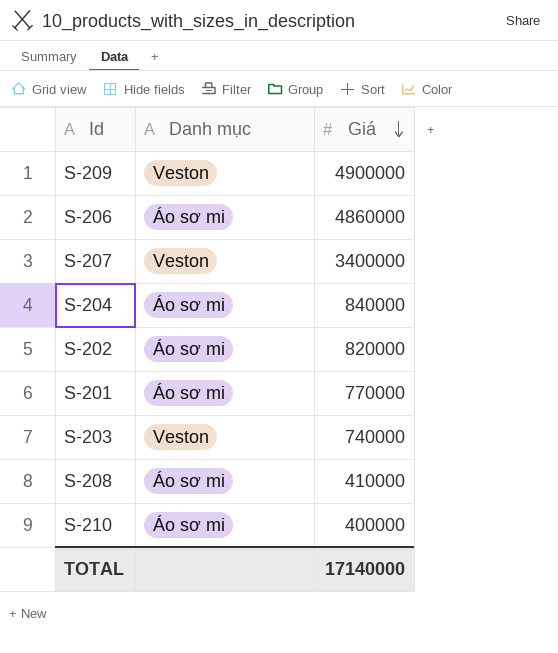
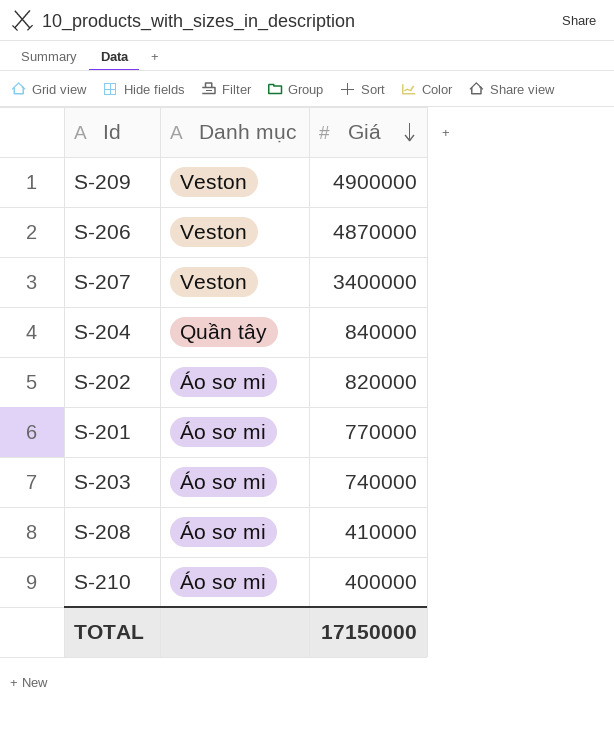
S-206 | Danh mục: Áo sơ mi -> Veston
S-206 | Giá: 4860000 -> 4870000
S-204 | Danh mục: Áo sơ mi -> Quần tây
S-203 | Danh mục: Veston -> Áo sơ mi
TOTAL | Giá: 17140000 -> 17150000

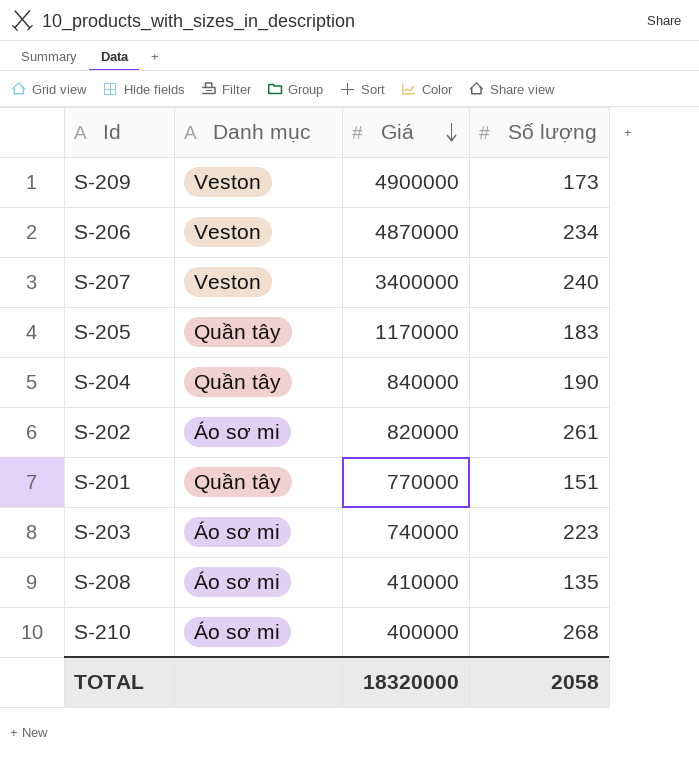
column Số lượng | position: none -> 4
row S-205: none -> Quần tây | 1170000 | 183
S-201 | Danh mục: Áo sơ mi -> Quần tây
TOTAL | Giá: 17150000 -> 18320000

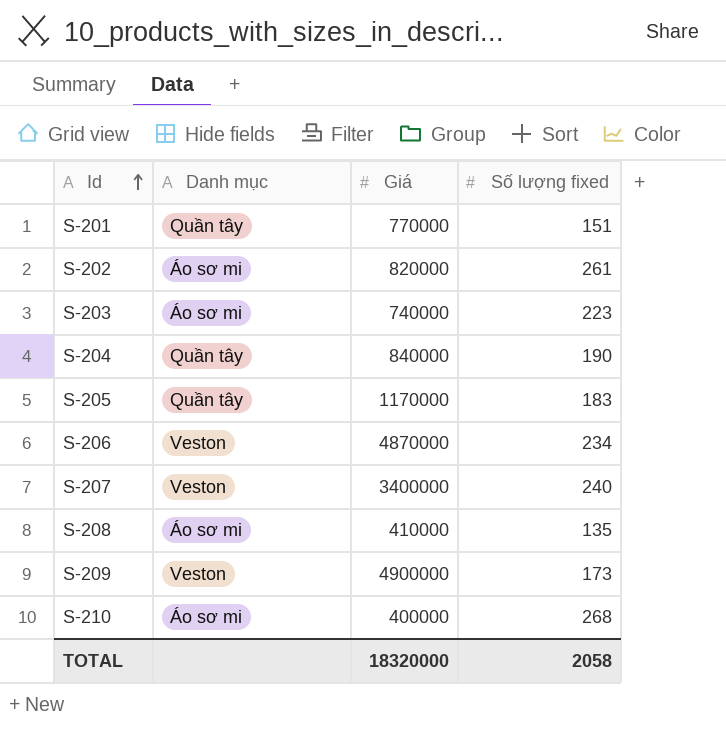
row order: Giá descending -> Id ascending
column name: Số lượng -> Số lượng fixed

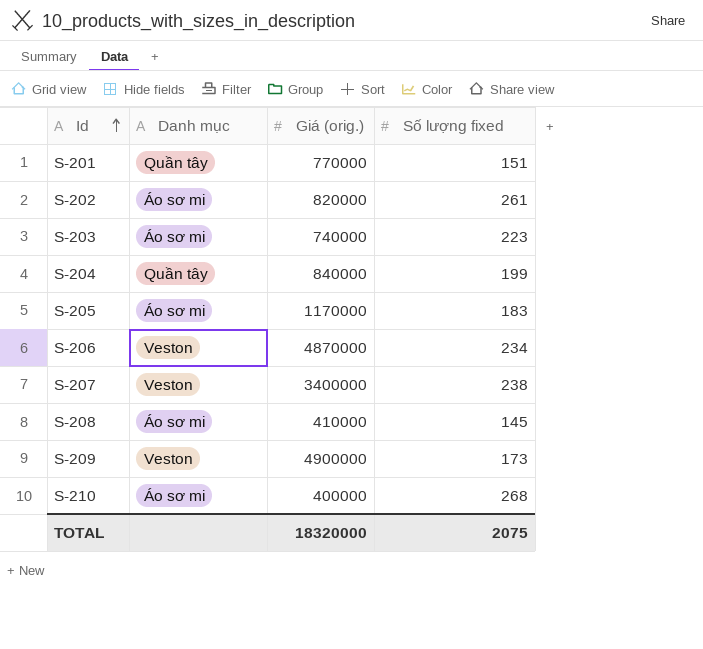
column name: Giá -> Giá (orig.)
S-204 | Số lượng fixed: 190 -> 199
S-205 | Danh mục: Quần tây -> Áo sơ mi
S-207 | Số lượng fixed: 240 -> 238
S-208 | Số lượng fixed: 135 -> 145
TOTAL | Số lượng fixed: 2058 -> 2075

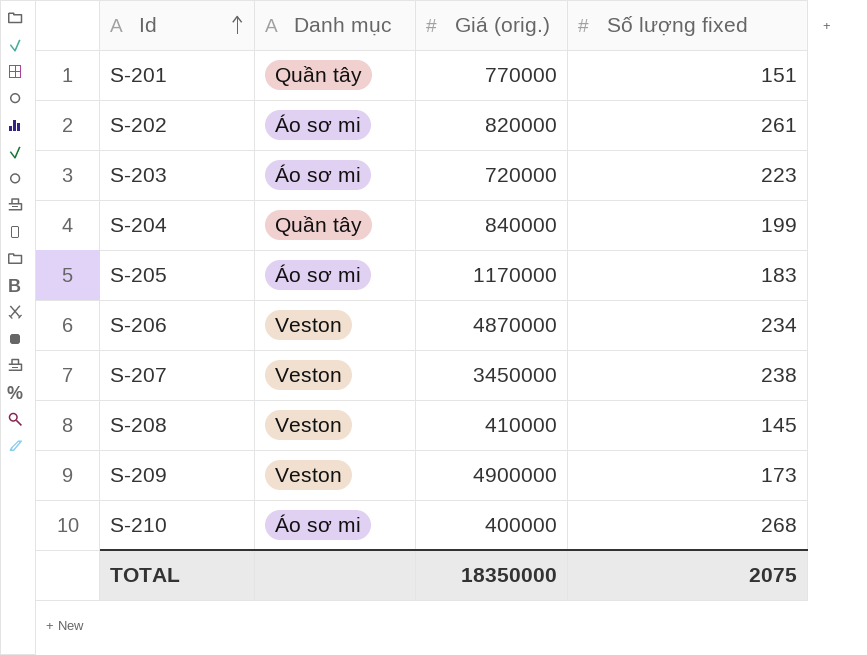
S-203 | Giá (orig.): 740000 -> 720000
S-207 | Giá (orig.): 3400000 -> 3450000
S-208 | Danh mục: Áo sơ mi -> Veston
TOTAL | Giá (orig.): 18320000 -> 18350000

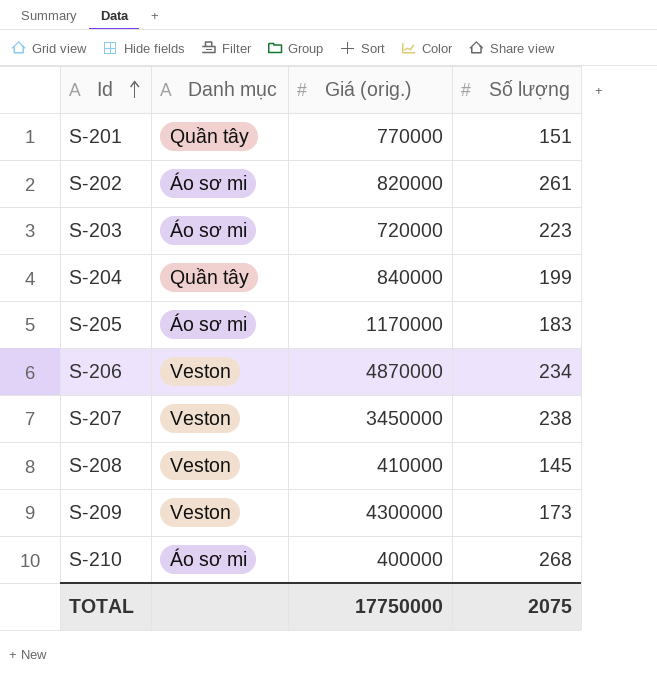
column name: Số lượng fixed -> Số lượng
S-209 | Giá (orig.): 4900000 -> 4300000
TOTAL | Giá (orig.): 18350000 -> 17750000

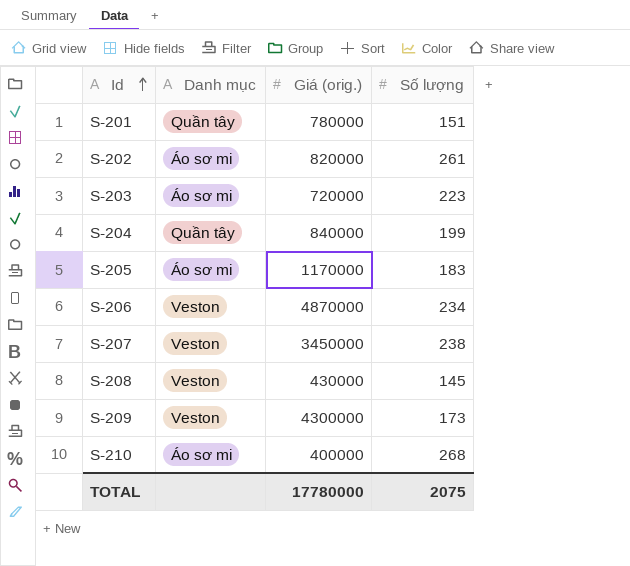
S-201 | Giá (orig.): 770000 -> 780000
S-208 | Giá (orig.): 410000 -> 430000
TOTAL | Giá (orig.): 17750000 -> 17780000

